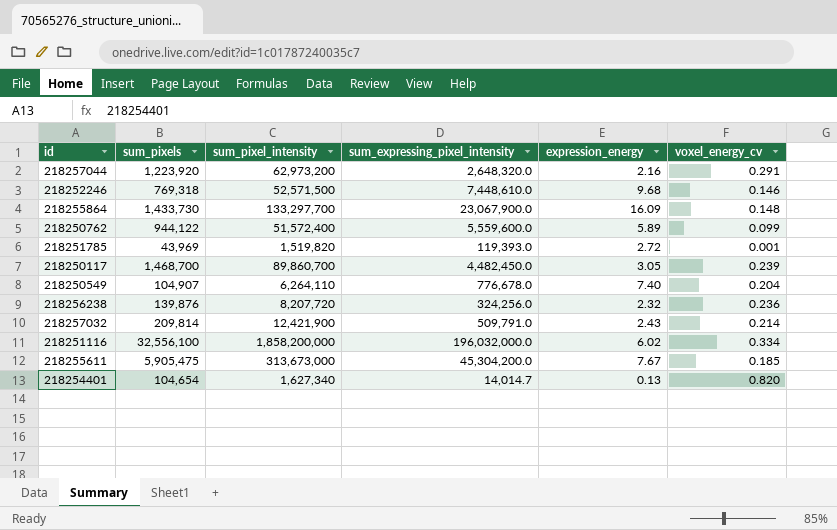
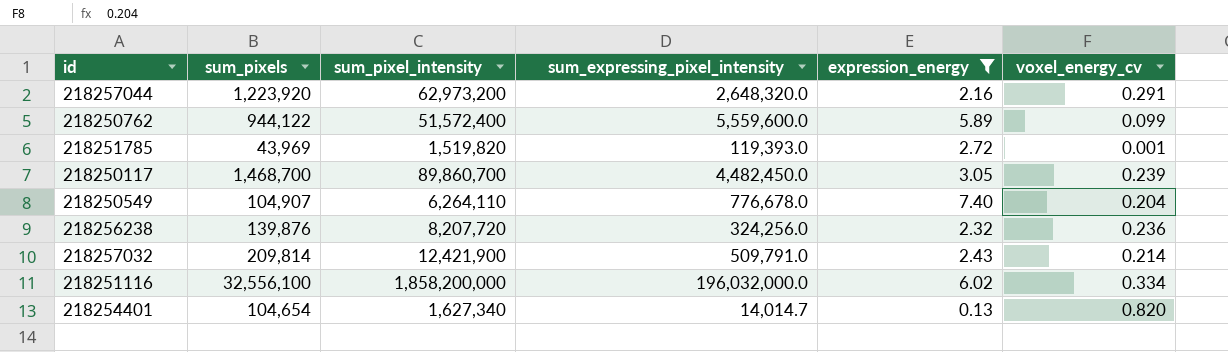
filter: none -> expression_energy <= 7.40

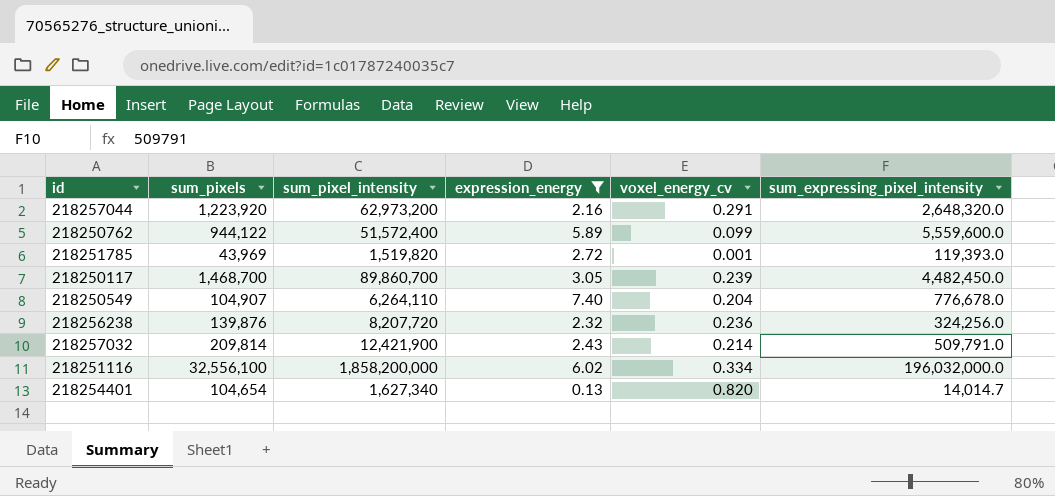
column sum_expressing_pixel_intensity | position: 4 -> 6

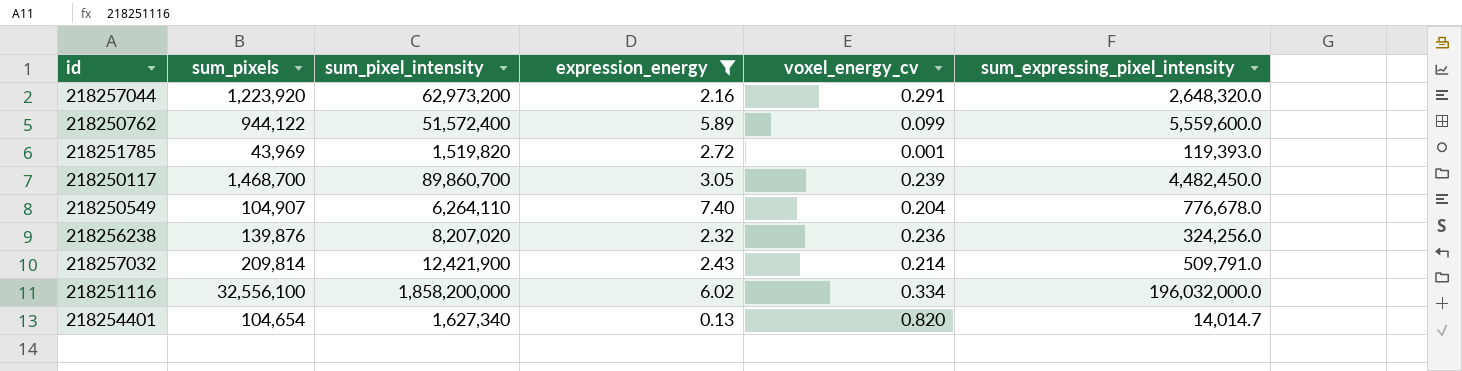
218256238 | sum_pixel_intensity: 8,207,720 -> 8,207,020

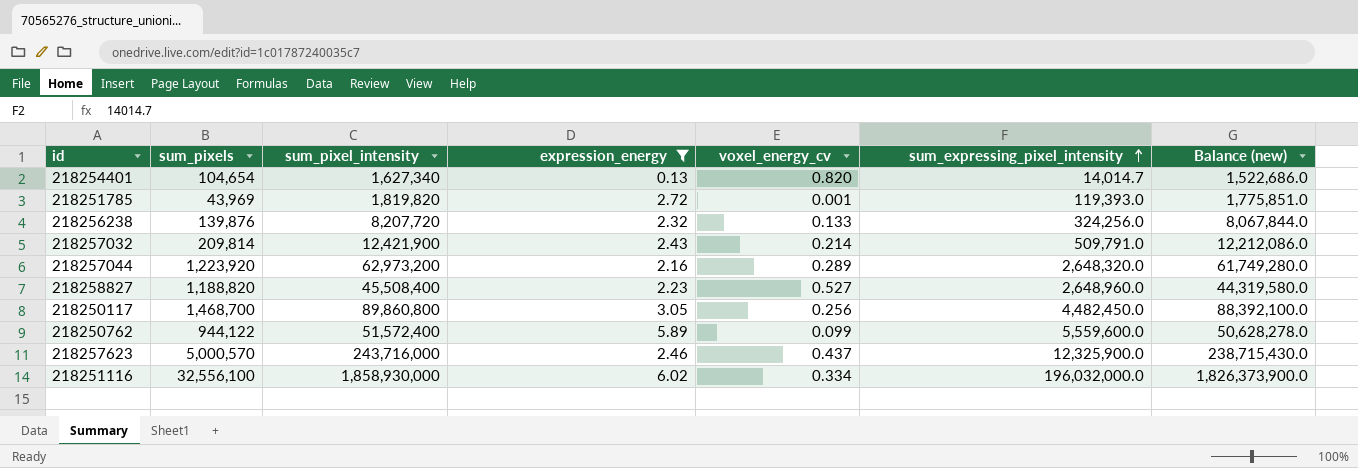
row order: none -> sum_expressing_pixel_intensity ascending
column Balance (new) | formula: none -> [sum_pixel_intensity] - [sum_pixels]
row 218250549: 104,907 | 6,264,110 | 7.40 | 0.204 | 776,678.0 -> none
218251785 | sum_pixel_intensity: 1,519,820 -> 1,819,820
218256238 | sum_pixel_intensity: 8,207,020 -> 8,207,720
218256238 | voxel_energy_cv: 0.236 -> 0.133
218257044 | voxel_energy_cv: 0.291 -> 0.289
row 218258827: none -> 1,188,820 | 45,508,400 | 2.23 | 0.527 | 2,648,960.0 | 44,319,580.0
218250117 | sum_pixel_intensity: 89,860,700 -> 89,860,800
218250117 | voxel_energy_cv: 0.239 -> 0.256
row 218257623: none -> 5,000,570 | 243,716,000 | 2.46 | 0.437 | 12,325,900.0 | 238,715,430.0
218251116 | sum_pixel_intensity: 1,858,200,000 -> 1,858,930,000

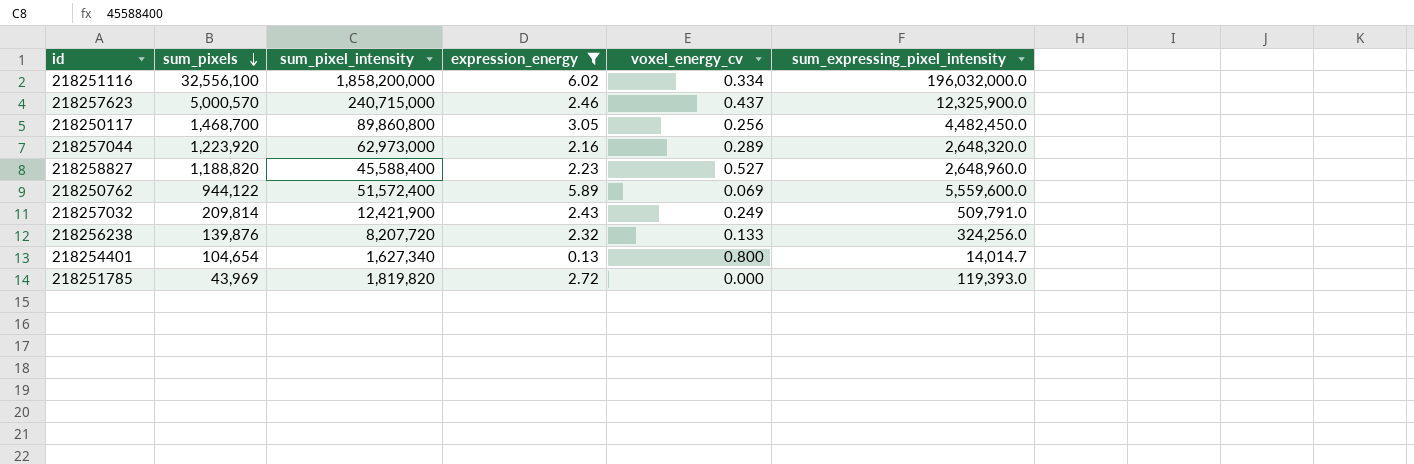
row order: sum_expressing_pixel_intensity ascending -> sum_pixels descending
column Balance (new) | formula: [sum_pixel_intensity] - [sum_pixels] -> none
218251116 | sum_pixel_intensity: 1,858,930,000 -> 1,858,200,000
218257623 | sum_pixel_intensity: 243,716,000 -> 240,715,000
218257044 | sum_pixel_intensity: 62,973,200 -> 62,973,000
218258827 | sum_pixel_intensity: 45,508,400 -> 45,588,400
218250762 | voxel_energy_cv: 0.099 -> 0.069
218257032 | voxel_energy_cv: 0.214 -> 0.249
218254401 | voxel_energy_cv: 0.820 -> 0.800
218251785 | voxel_energy_cv: 0.001 -> 0.000

